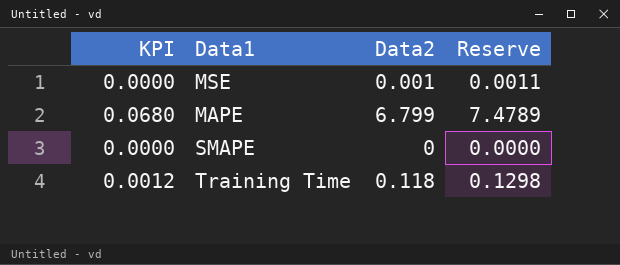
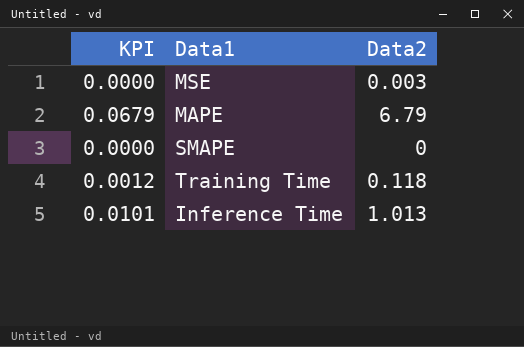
column Reserve | formula: [Data2] * 1.1 -> none
MSE | Data2: 0.001 -> 0.003
MAPE | KPI: 0.0680 -> 0.0679
MAPE | Data2: 6.799 -> 6.79
row Inference Time: none -> 0.0101 | 1.013

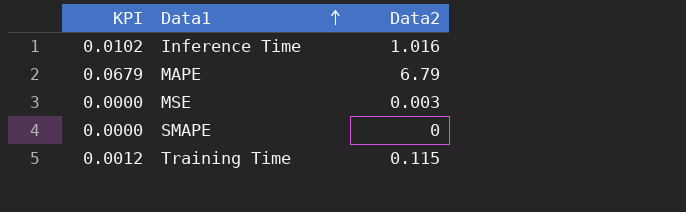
row order: none -> Data1 ascending
Inference Time | KPI: 0.0101 -> 0.0102
Inference Time | Data2: 1.013 -> 1.016
Training Time | Data2: 0.118 -> 0.115

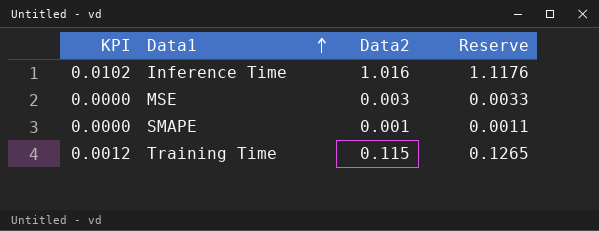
column Reserve | formula: none -> [Data2] * 1.1
row MAPE: 0.0679 | 6.79 -> none
SMAPE | Data2: 0 -> 0.001

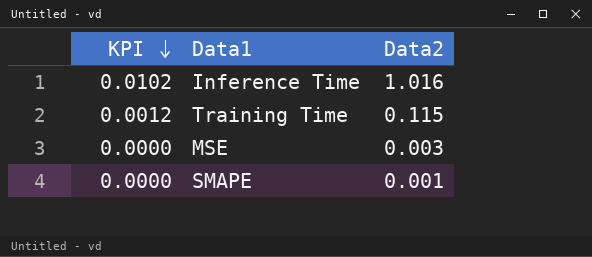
row order: Data1 ascending -> KPI descending
column Reserve | formula: [Data2] * 1.1 -> none

